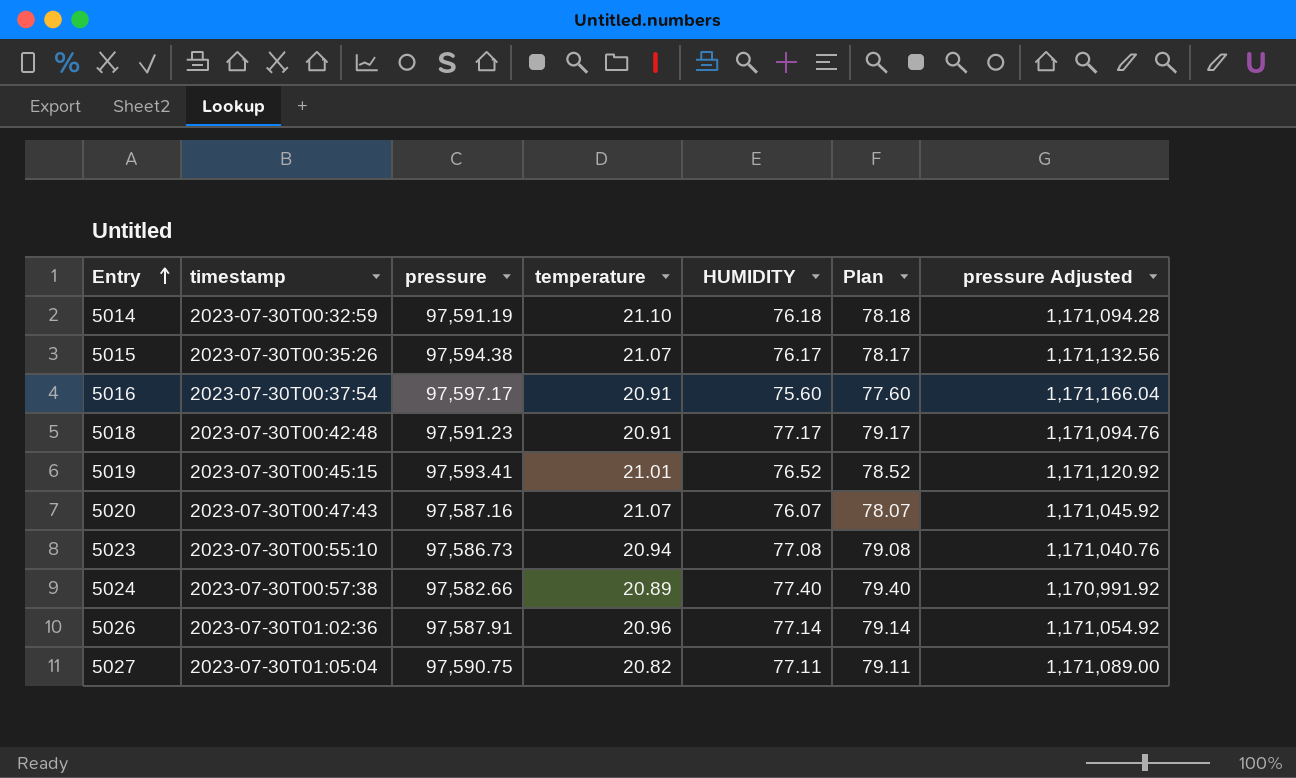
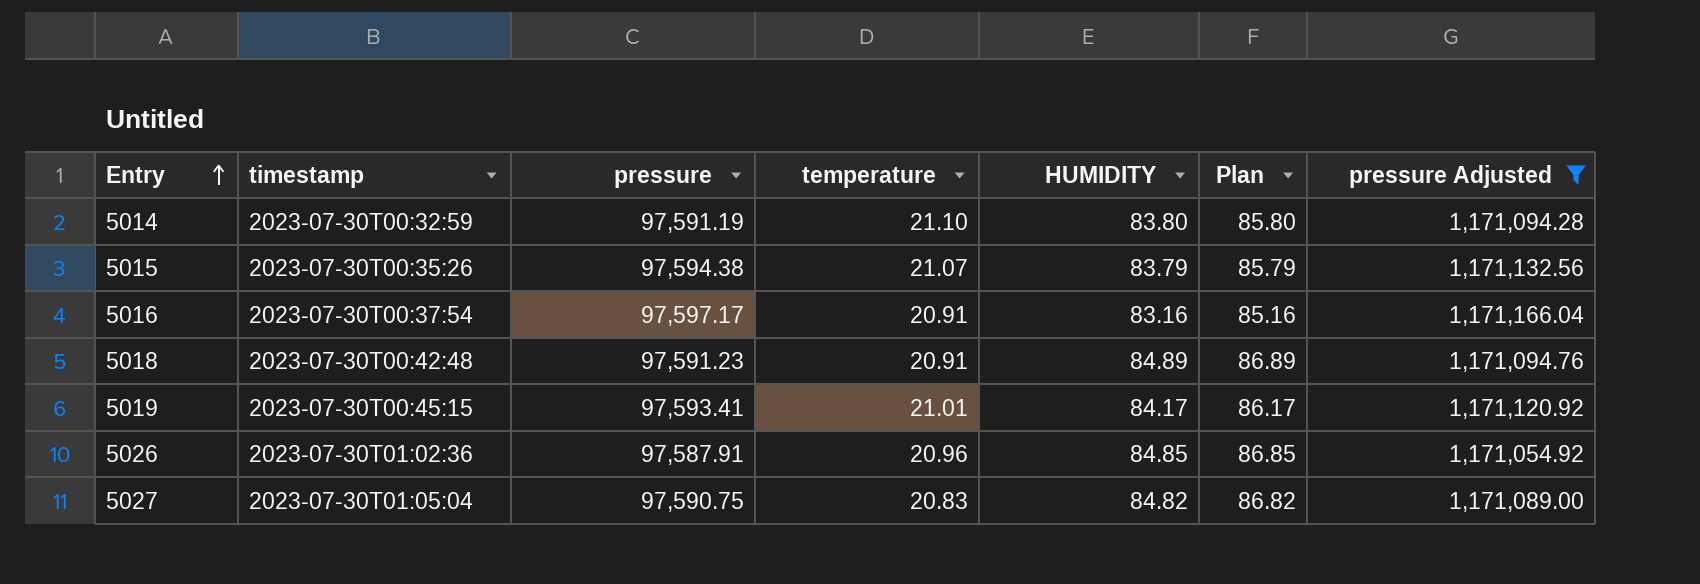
filter: none -> pressure Adjusted >= 1,171,054.92
5014 | HUMIDITY: 76.18 -> 83.80
5014 | Plan: 78.18 -> 85.80
5015 | HUMIDITY: 76.17 -> 83.79
5015 | Plan: 78.17 -> 85.79
5016 | HUMIDITY: 75.60 -> 83.16
5016 | Plan: 77.60 -> 85.16
5018 | HUMIDITY: 77.17 -> 84.89
5018 | Plan: 79.17 -> 86.89
5019 | HUMIDITY: 76.52 -> 84.17
5019 | Plan: 78.52 -> 86.17
5026 | HUMIDITY: 77.14 -> 84.85
5026 | Plan: 79.14 -> 86.85
5027 | temperature: 20.82 -> 20.83
5027 | HUMIDITY: 77.11 -> 84.82
5027 | Plan: 79.11 -> 86.82

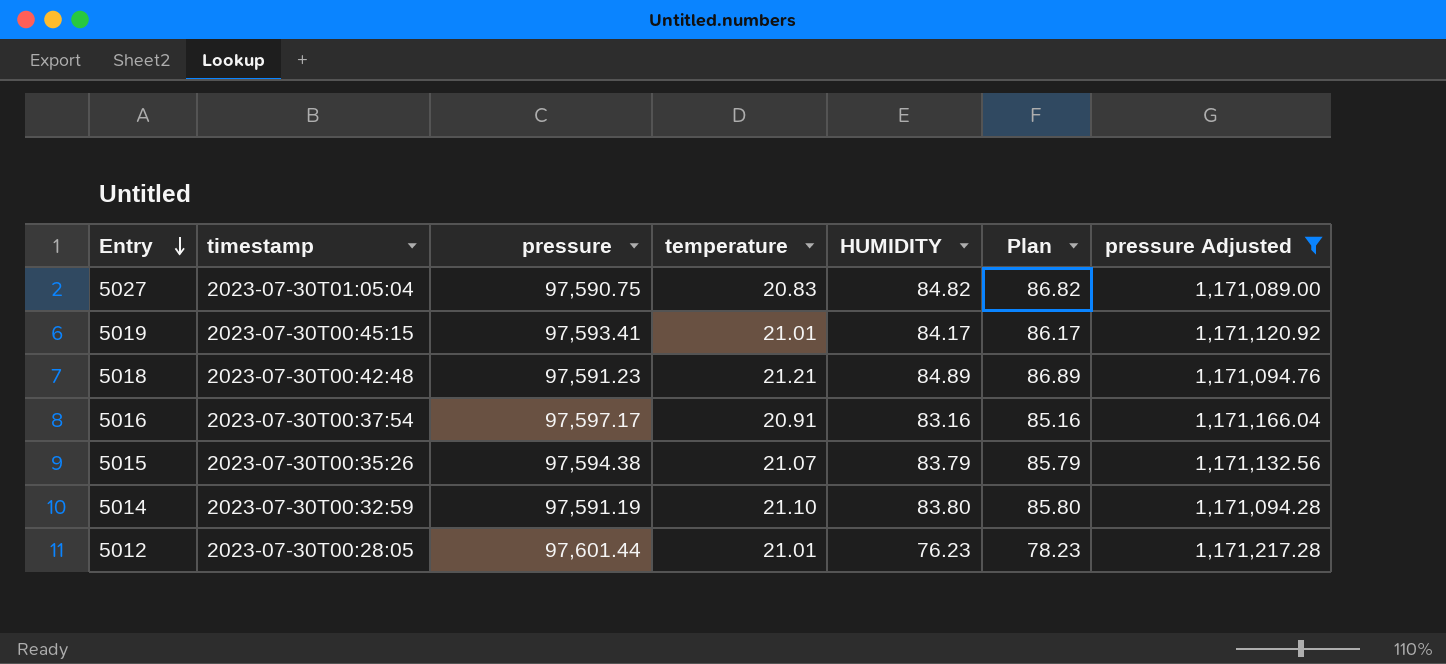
row order: Entry ascending -> Entry descending
row 5026: 2023-07-30T01:02:36 | 97,587.91 | 20.96 | 84.85 | 86.85 | 1,171,054.92 -> none
5018 | temperature: 20.91 -> 21.21
row 5012: none -> 2023-07-30T00:28:05 | 97,601.44 | 21.01 | 76.23 | 78.23 | 1,171,217.28

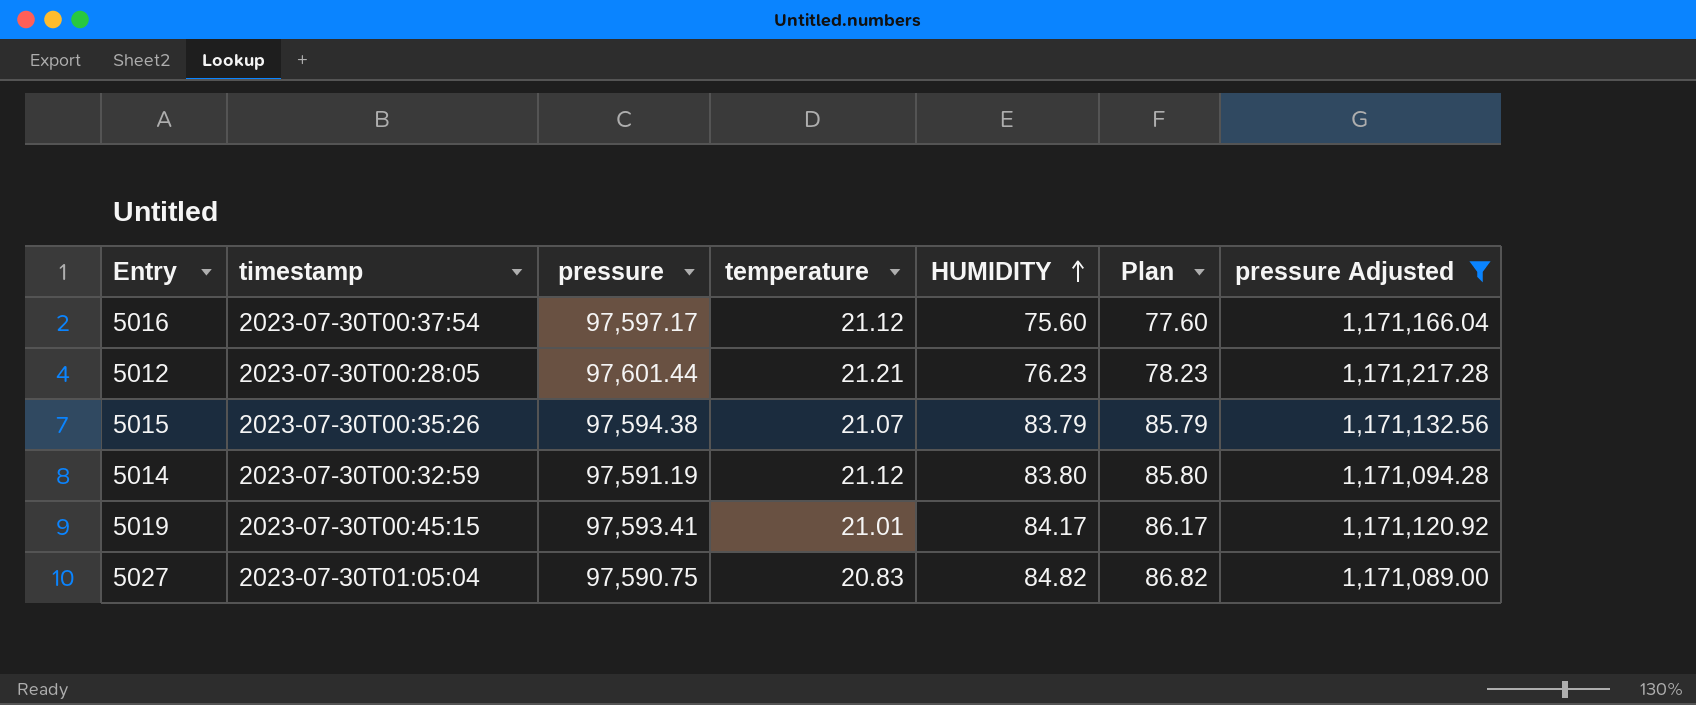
row order: Entry descending -> HUMIDITY ascending
row 5018: 2023-07-30T00:42:48 | 97,591.23 | 21.21 | 84.89 | 86.89 | 1,171,094.76 -> none
5016 | temperature: 20.91 -> 21.12
5016 | HUMIDITY: 83.16 -> 75.60
5016 | Plan: 85.16 -> 77.60
5012 | temperature: 21.01 -> 21.21
5014 | temperature: 21.10 -> 21.12

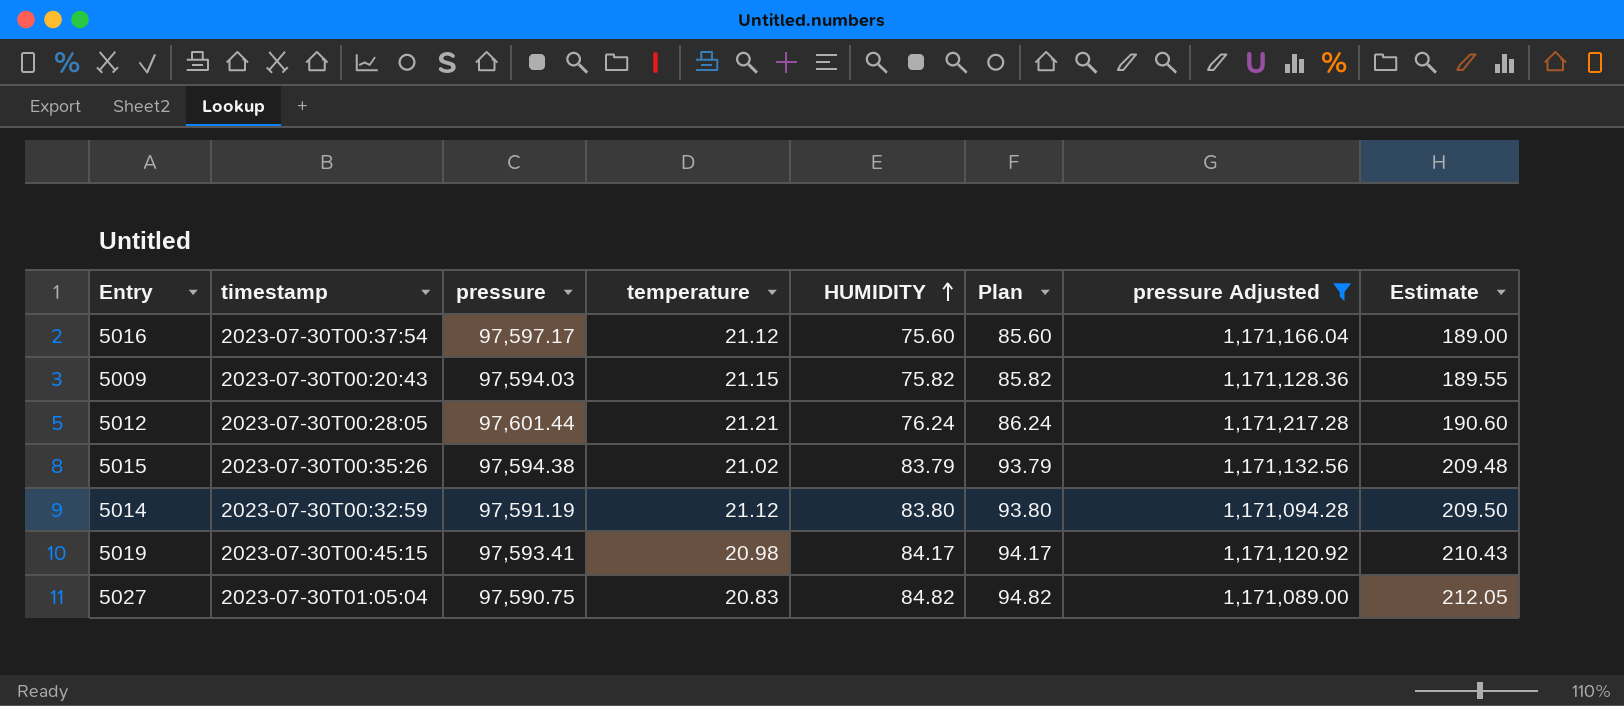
column Plan | formula: [HUMIDITY] + 2 -> [HUMIDITY] + 10
column Estimate | formula: none -> [HUMIDITY] * 2.5
row 5009: none -> 2023-07-30T00:20:43 | 97,594.03 | 21.15 | 75.82 | 85.82 | 1,171,128.36 | 189.55
5012 | HUMIDITY: 76.23 -> 76.24
5015 | temperature: 21.07 -> 21.02
5019 | temperature: 21.01 -> 20.98

